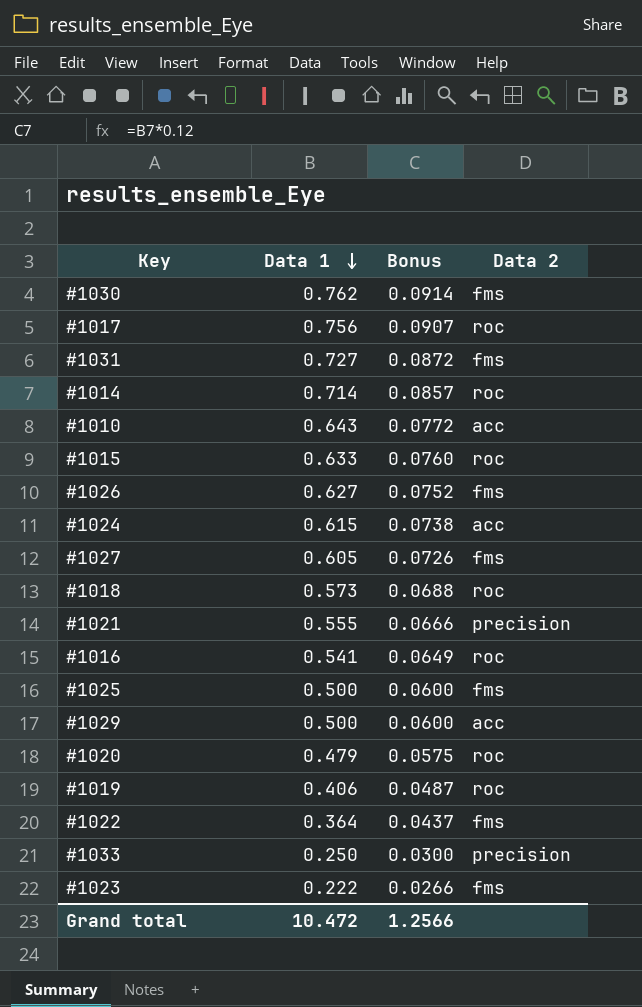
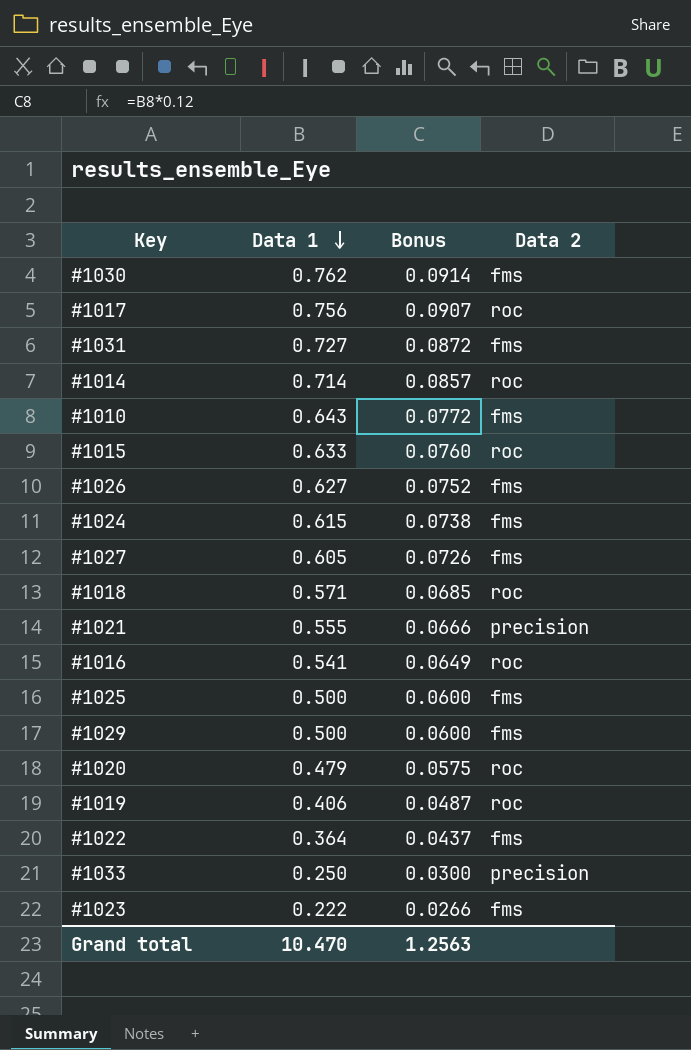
#1010 | Data 2: acc -> fms
#1024 | Data 2: acc -> fms
#1018 | Data 1: 0.573 -> 0.571
#1018 | Bonus: 0.0688 -> 0.0685
#1029 | Data 2: acc -> fms
Grand total | Data 1: 10.472 -> 10.470
Grand total | Bonus: 1.2566 -> 1.2563

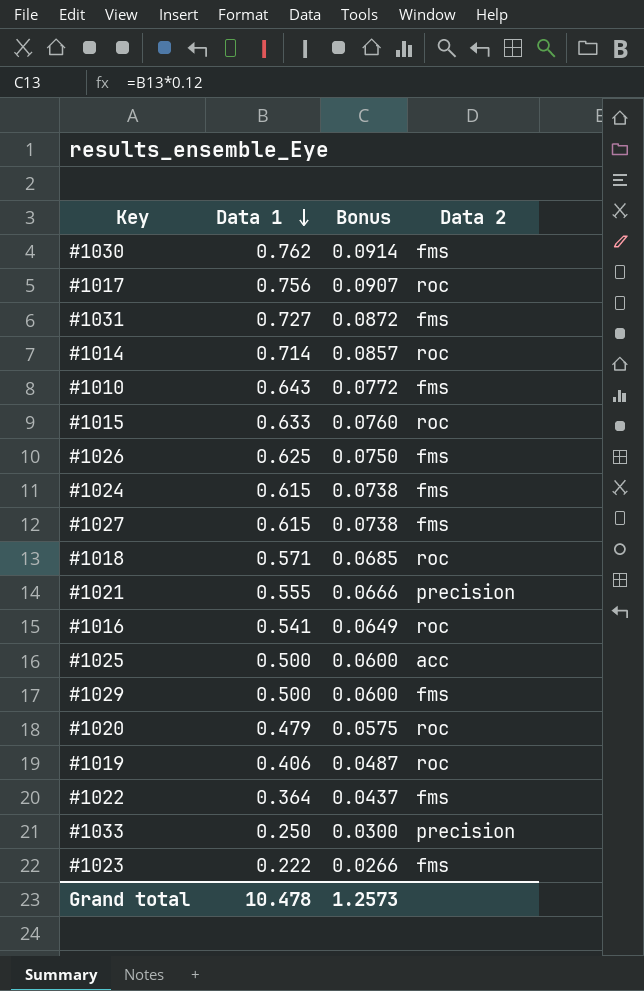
#1026 | Data 1: 0.627 -> 0.625
#1026 | Bonus: 0.0752 -> 0.0750
#1027 | Data 1: 0.605 -> 0.615
#1027 | Bonus: 0.0726 -> 0.0738
#1025 | Data 2: fms -> acc
Grand total | Data 1: 10.470 -> 10.478
Grand total | Bonus: 1.2563 -> 1.2573

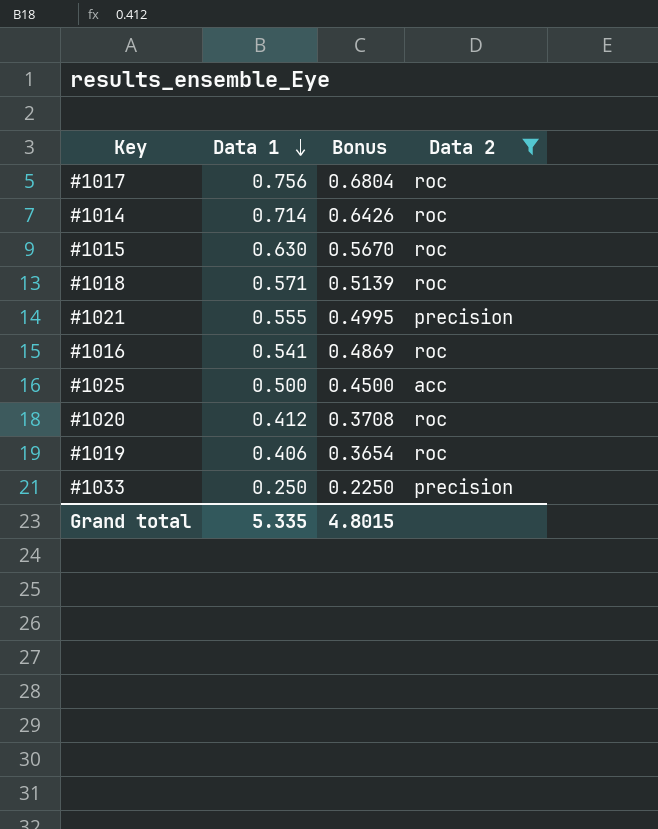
filter: none -> Data 2 != fms
column Bonus | formula: [Data 1] * 0.12 -> [Data 1] * 0.9
#1015 | Data 1: 0.633 -> 0.630
#1020 | Data 1: 0.479 -> 0.412
Grand total | Data 1: 10.478 -> 5.335
Grand total | Bonus: 1.2573 -> 4.8015

